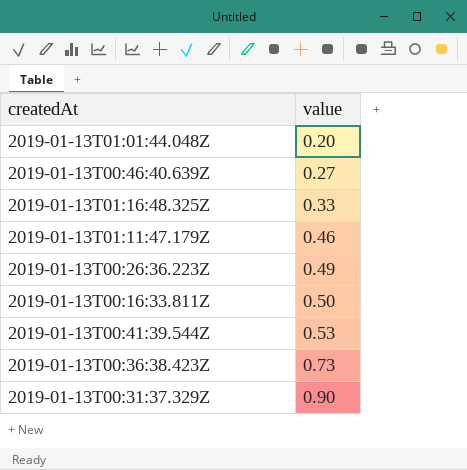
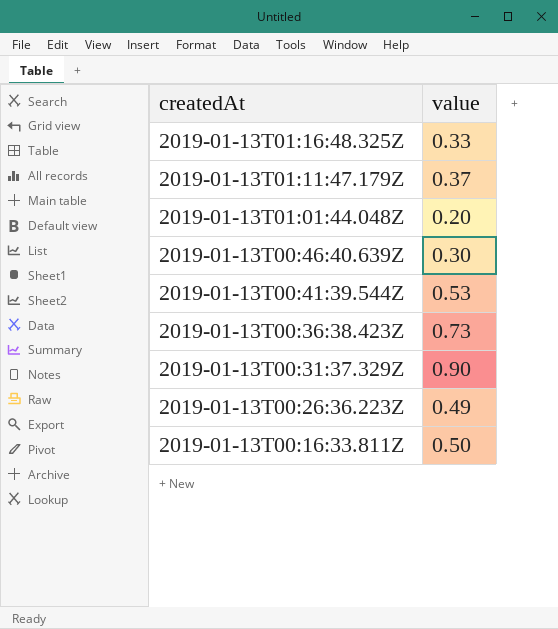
row order: value ascending -> createdAt descending
2019-01-13T01:11:47.179Z | value: 0.46 -> 0.37
2019-01-13T00:46:40.639Z | value: 0.27 -> 0.30

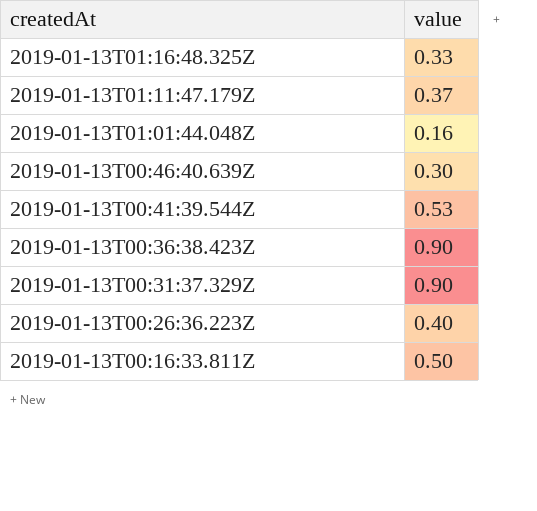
2019-01-13T01:01:44.048Z | value: 0.20 -> 0.16
2019-01-13T00:36:38.423Z | value: 0.73 -> 0.90
2019-01-13T00:26:36.223Z | value: 0.49 -> 0.40

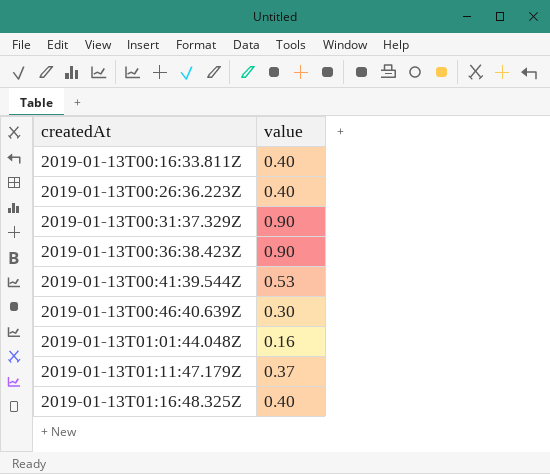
row order: createdAt descending -> createdAt ascending
2019-01-13T00:16:33.811Z | value: 0.50 -> 0.40
2019-01-13T01:16:48.325Z | value: 0.33 -> 0.40

